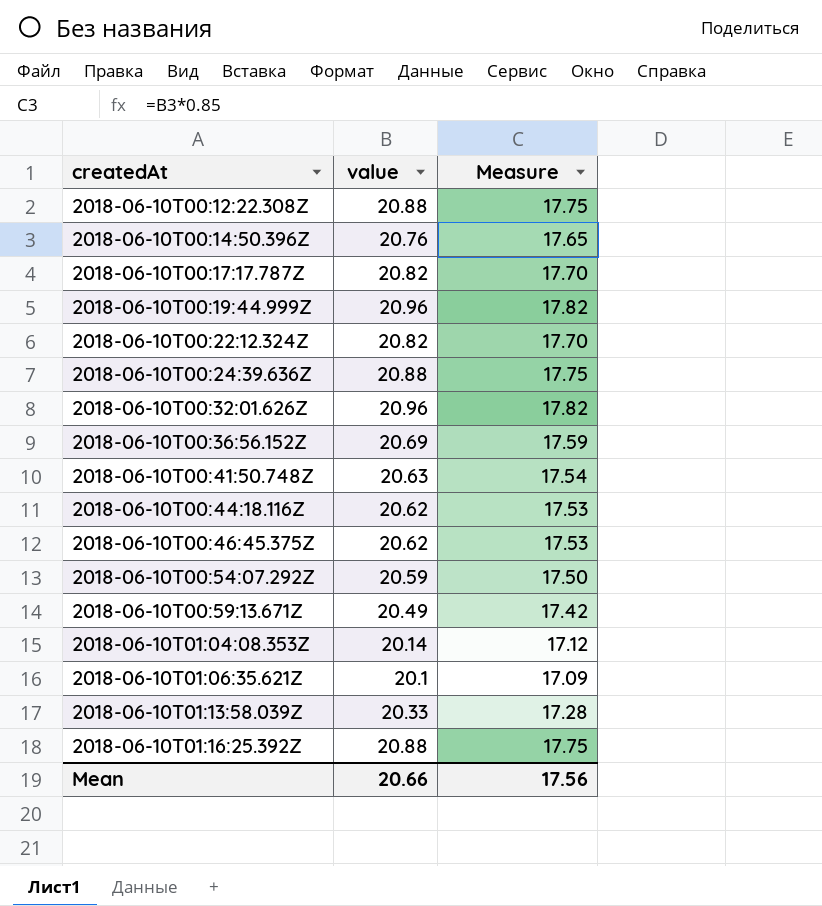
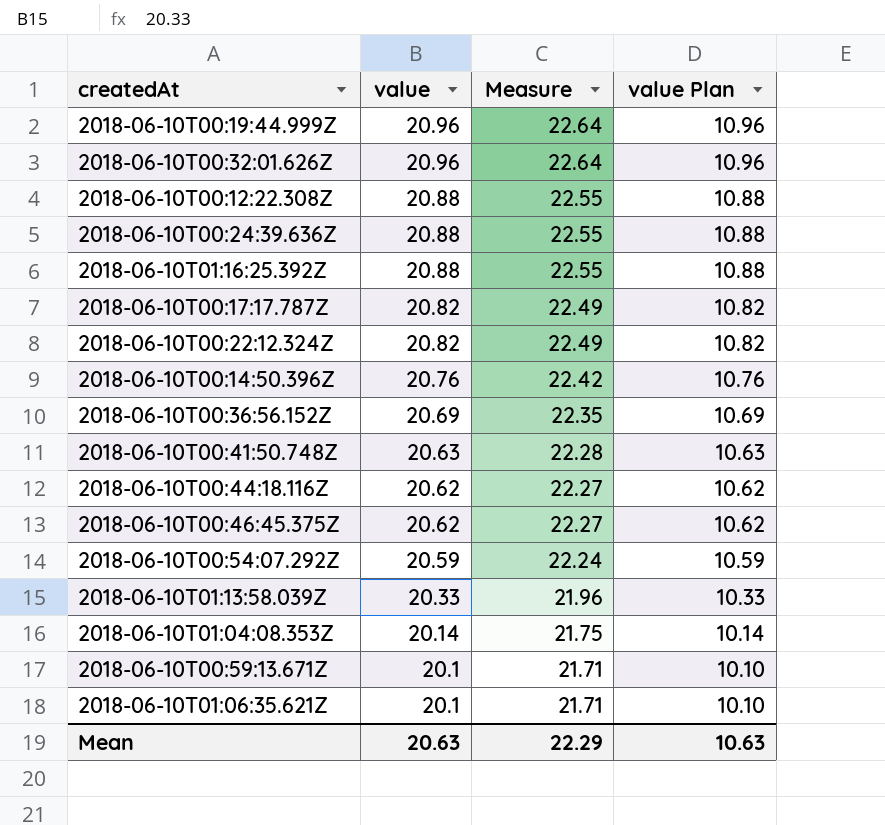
row order: createdAt ascending -> value descending
column Measure | formula: [value] * 0.85 -> [value] * 1.08
column value Plan | formula: none -> [value] - 10
2018-06-10T00:59:13.671Z | value: 20.49 -> 20.1
Mean | value: 20.66 -> 20.63
Mean | Measure: 17.56 -> 22.29

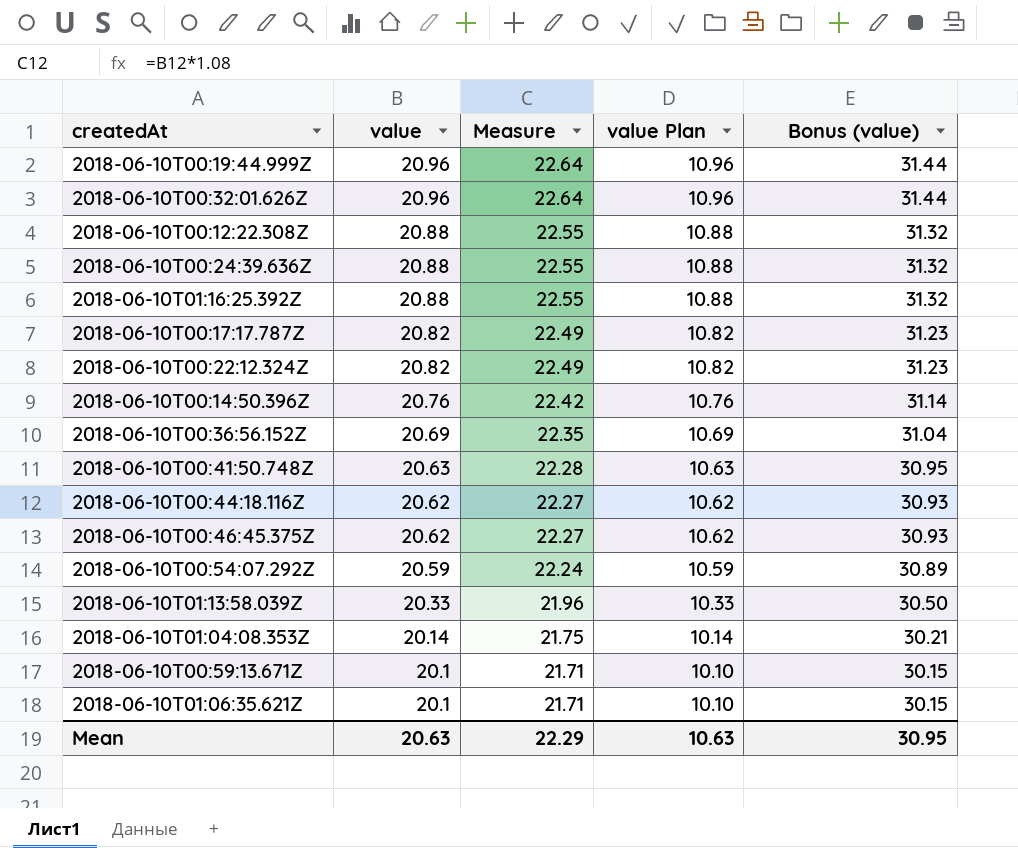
column Bonus (value) | formula: none -> [value] * 1.5

